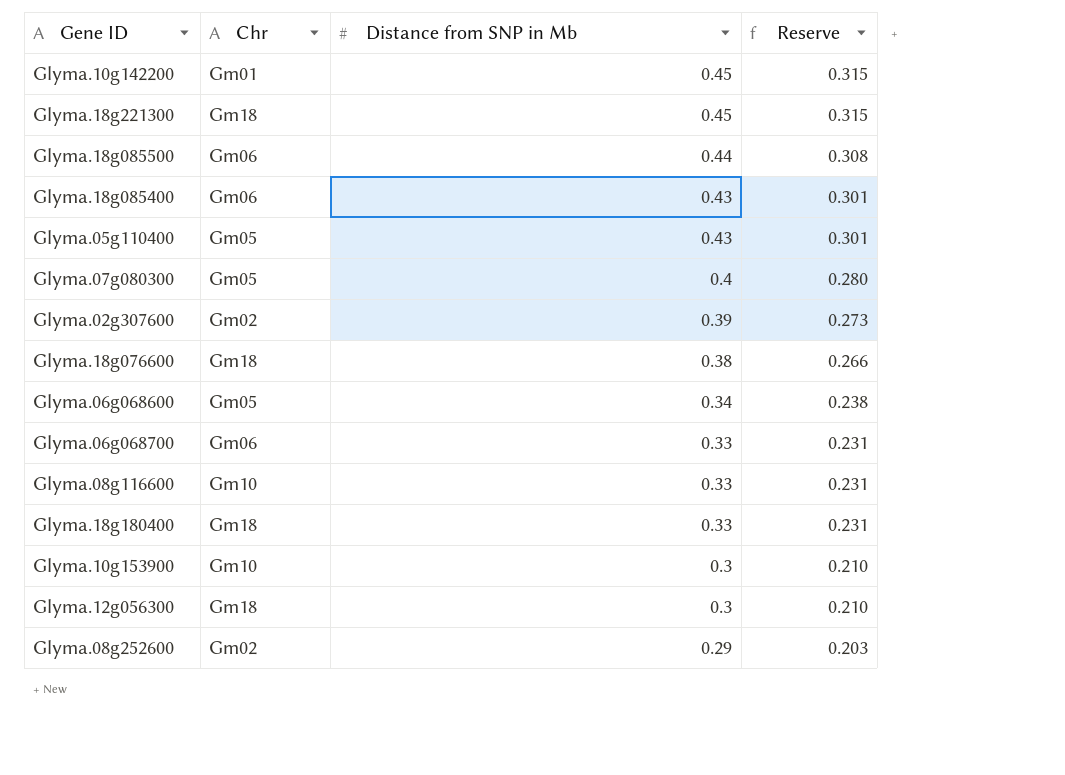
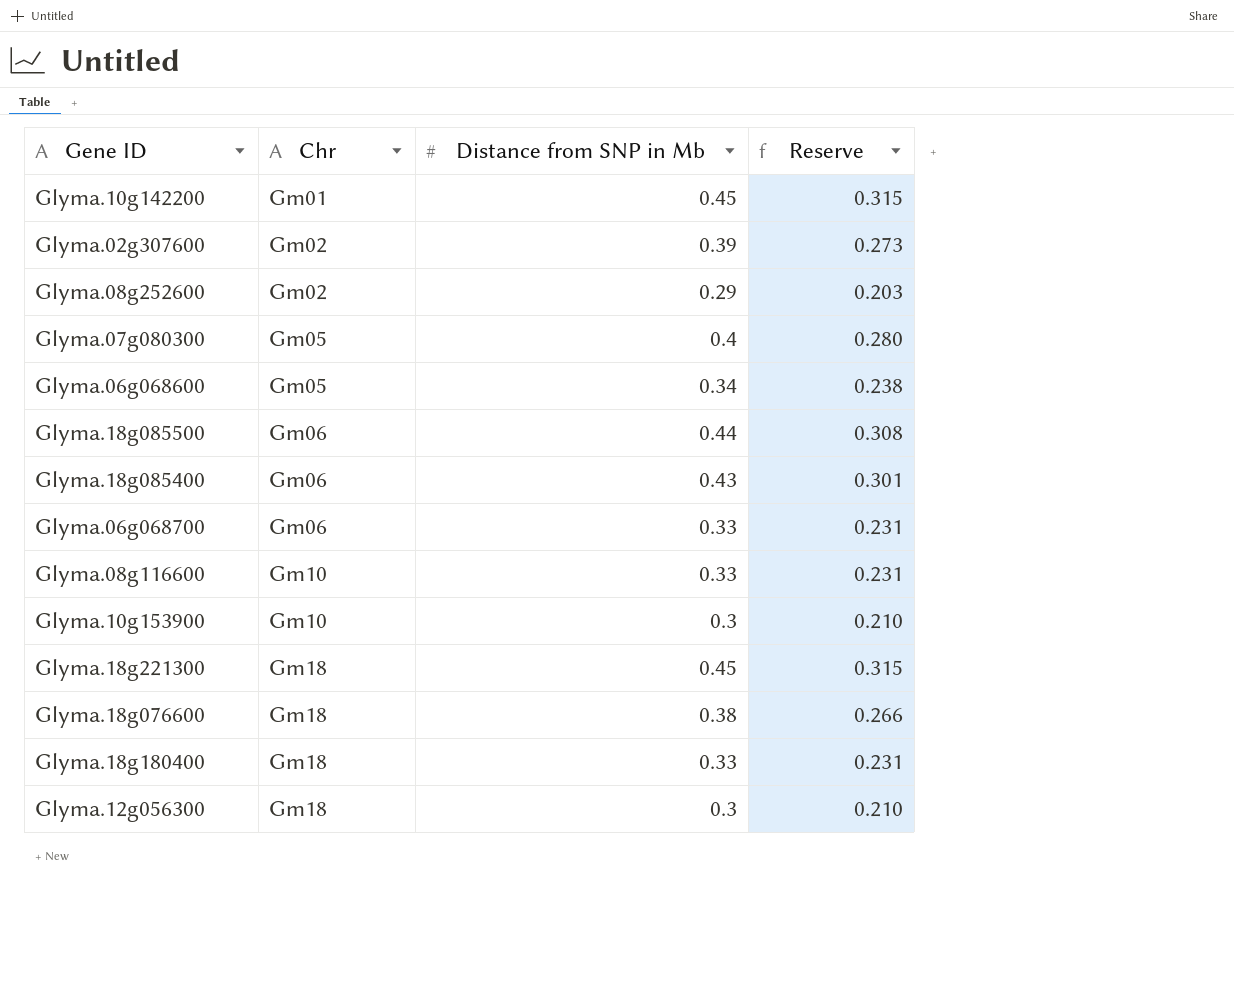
row order: Distance from SNP in Mb descending -> Chr ascending
row Glyma.05g110400: Gm05 | 0.43 | 0.301 -> none

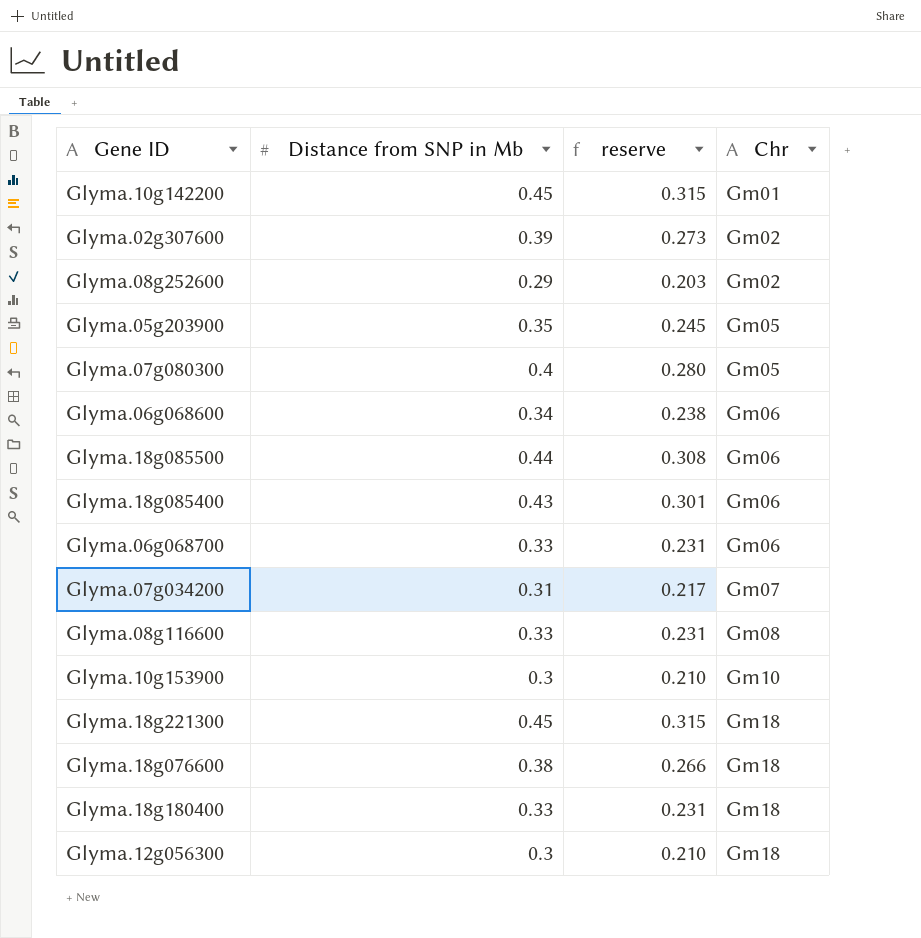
column name: Reserve -> reserve
column Chr | position: 2 -> 4
row Glyma.05g203900: none -> 0.35 | 0.245 | Gm05
Glyma.06g068600 | Chr: Gm05 -> Gm06
row Glyma.07g034200: none -> 0.31 | 0.217 | Gm07
Glyma.08g116600 | Chr: Gm10 -> Gm08

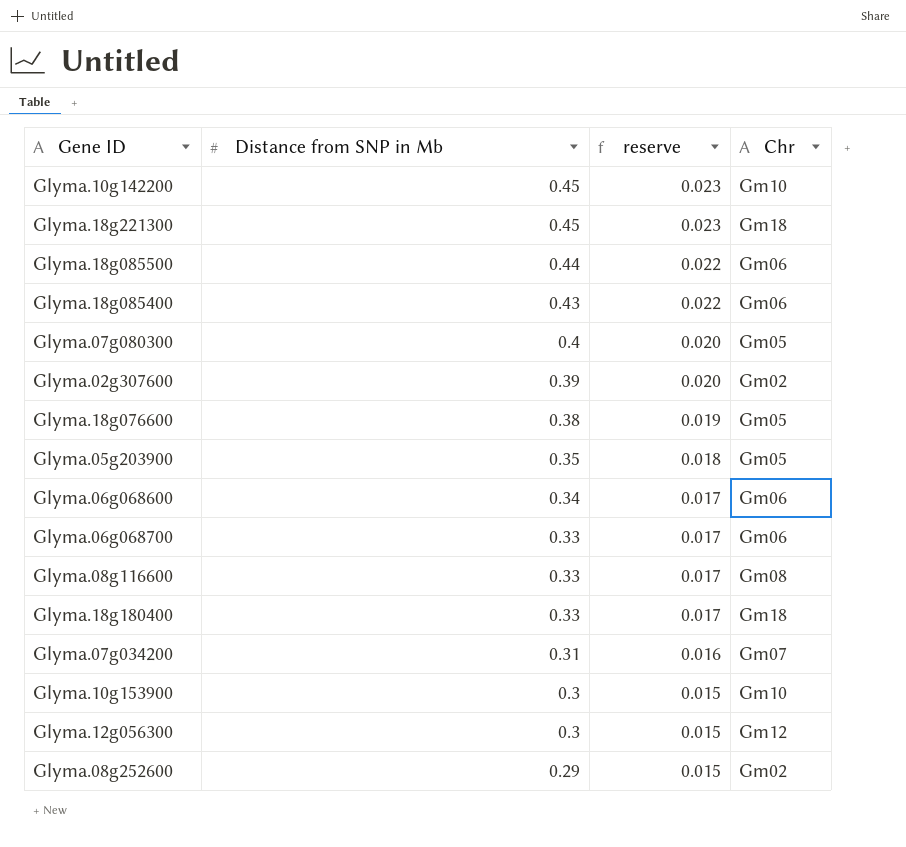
row order: Chr ascending -> Distance from SNP in Mb descending
column reserve | formula: [Distance from SNP in Mb] * 0.7 -> [Distance from SNP in Mb] * 0.05
Glyma.10g142200 | Chr: Gm01 -> Gm10
Glyma.18g076600 | Chr: Gm18 -> Gm05
Glyma.12g056300 | Chr: Gm18 -> Gm12

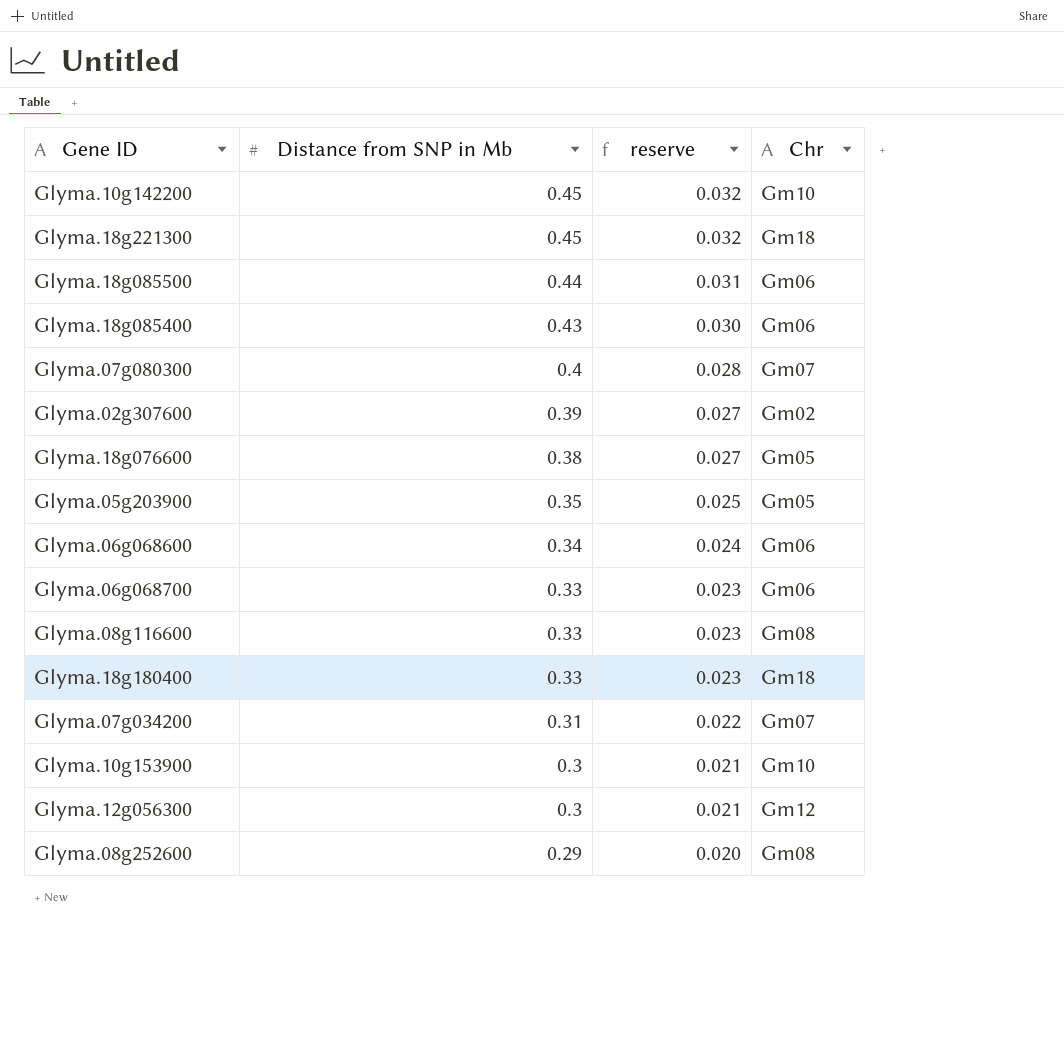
column reserve | formula: [Distance from SNP in Mb] * 0.05 -> [Distance from SNP in Mb] * 0.07
Glyma.07g080300 | Chr: Gm05 -> Gm07
Glyma.08g252600 | Chr: Gm02 -> Gm08

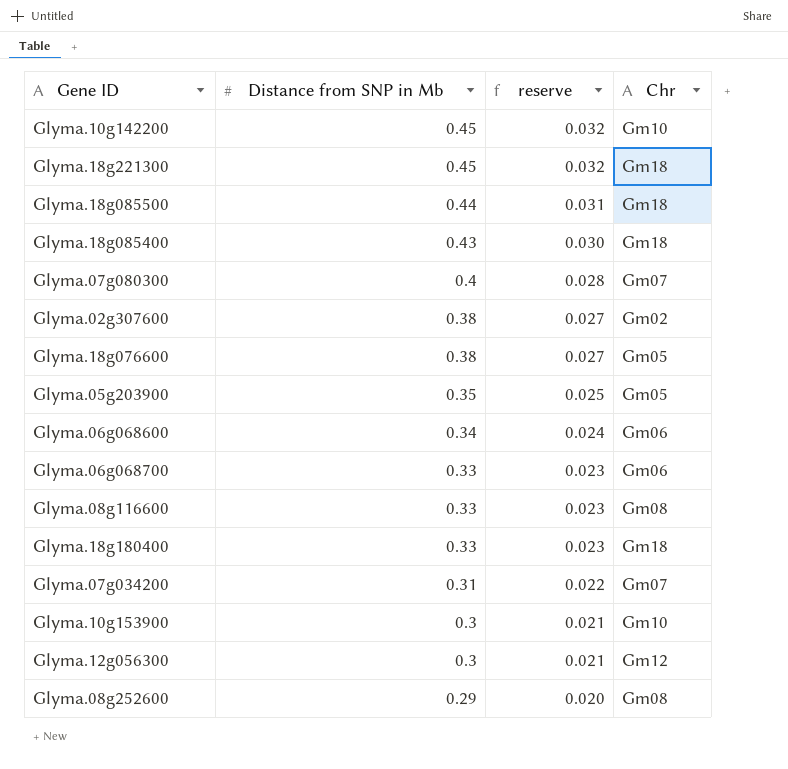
Glyma.18g085500 | Chr: Gm06 -> Gm18
Glyma.18g085400 | Chr: Gm06 -> Gm18
Glyma.02g307600 | Distance from SNP in Mb: 0.39 -> 0.38

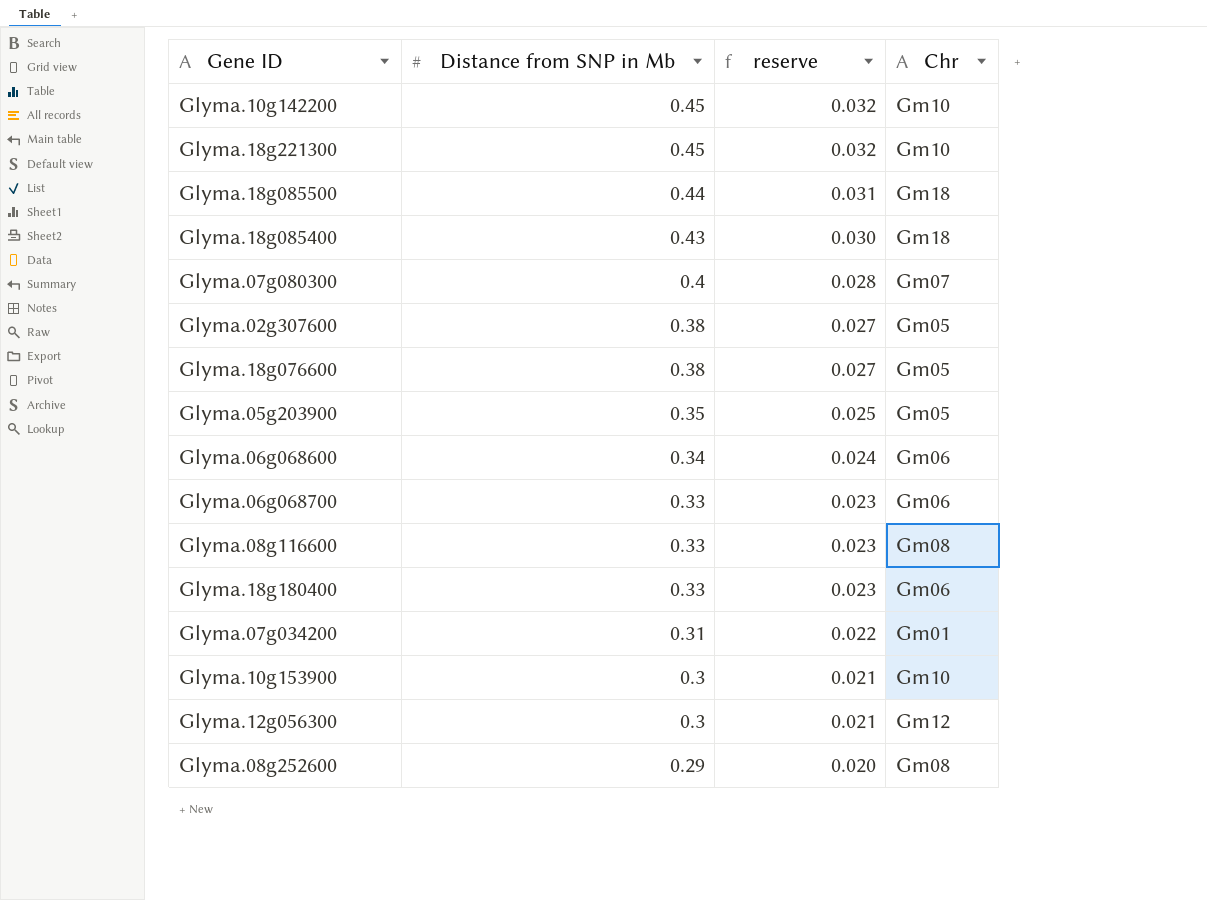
Glyma.18g221300 | Chr: Gm18 -> Gm10
Glyma.02g307600 | Chr: Gm02 -> Gm05
Glyma.18g180400 | Chr: Gm18 -> Gm06
Glyma.07g034200 | Chr: Gm07 -> Gm01

